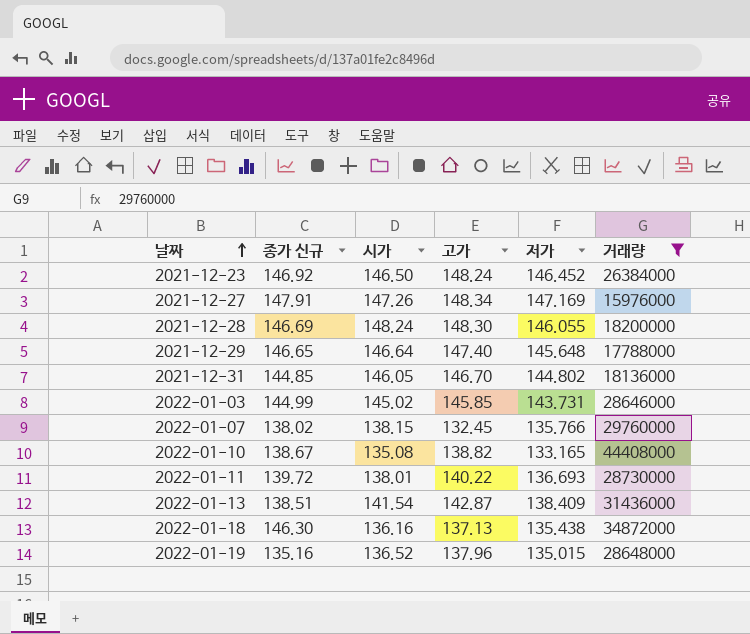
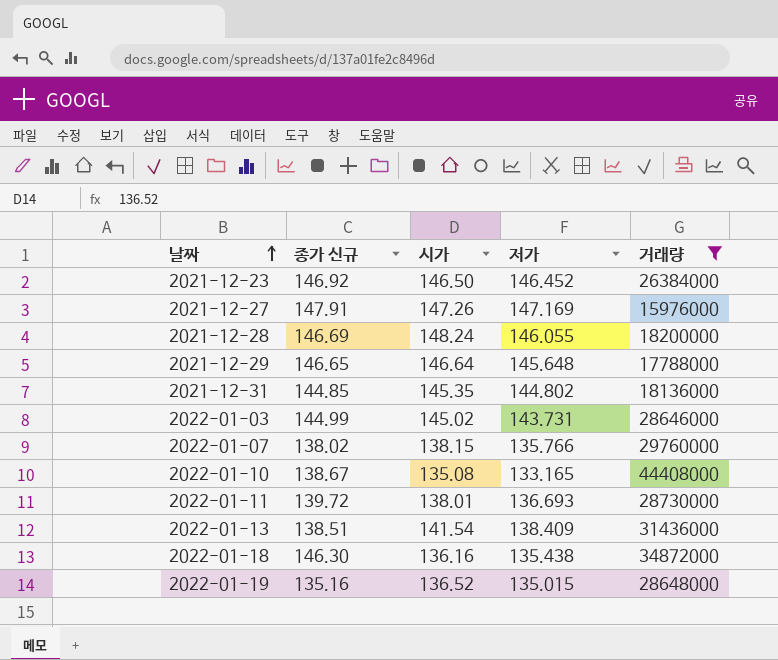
column 고가 | position: 4 -> none
2021-12-31 | 시가: 146.05 -> 145.35

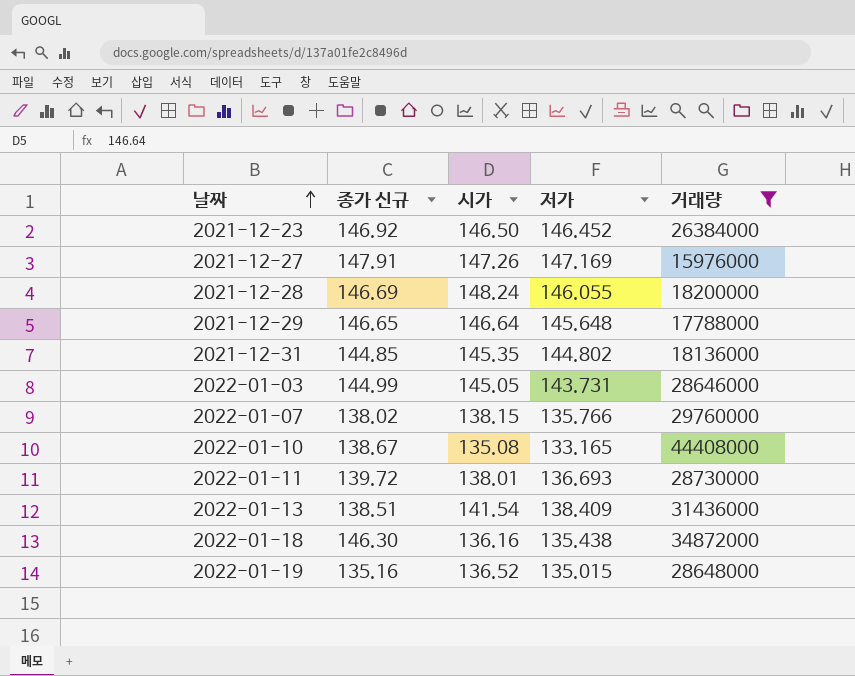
2022-01-03 | 시가: 145.02 -> 145.05

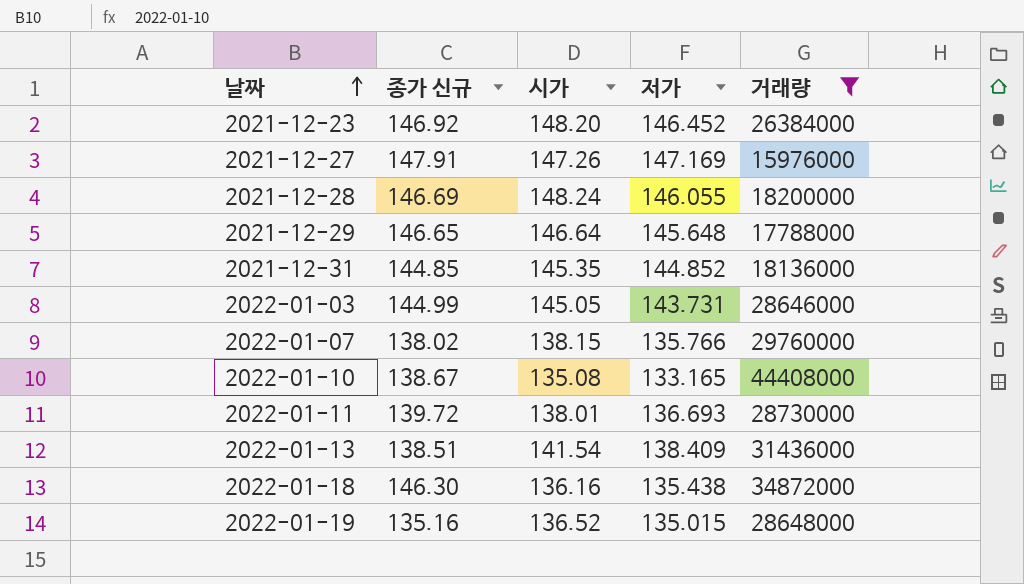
2021-12-23 | 시가: 146.50 -> 148.20
2021-12-31 | 저가: 144.802 -> 144.852

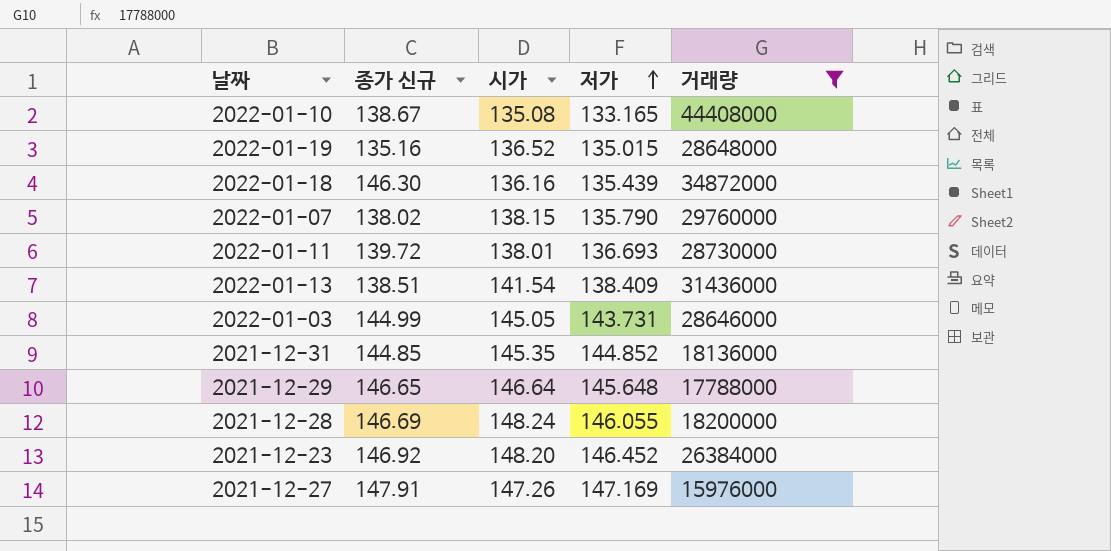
row order: 날짜 ascending -> 저가 ascending
2022-01-18 | 저가: 135.438 -> 135.439
2022-01-07 | 저가: 135.766 -> 135.790

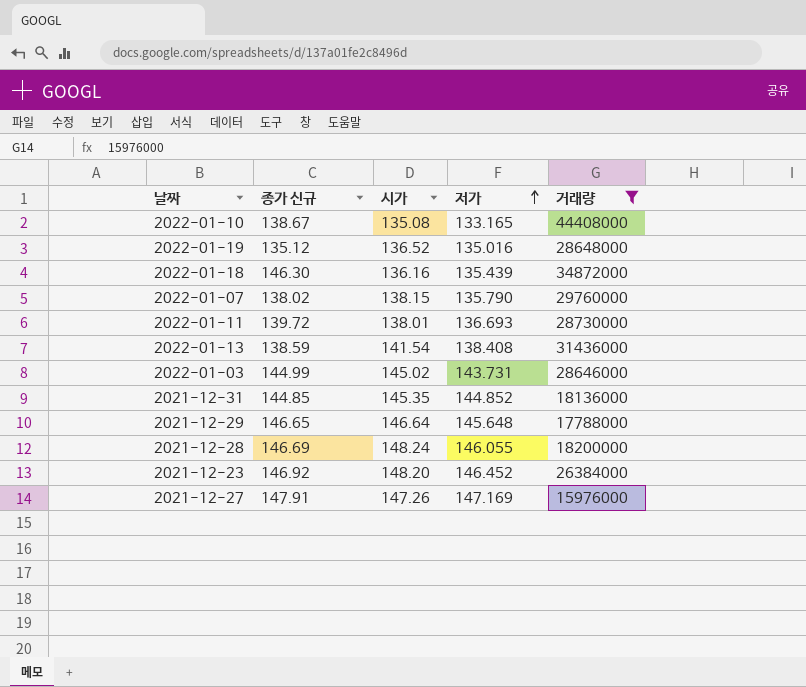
2022-01-19 | 종가 신규: 135.16 -> 135.12
2022-01-19 | 저가: 135.015 -> 135.016
2022-01-13 | 종가 신규: 138.51 -> 138.59
2022-01-13 | 저가: 138.409 -> 138.408
2022-01-03 | 시가: 145.05 -> 145.02

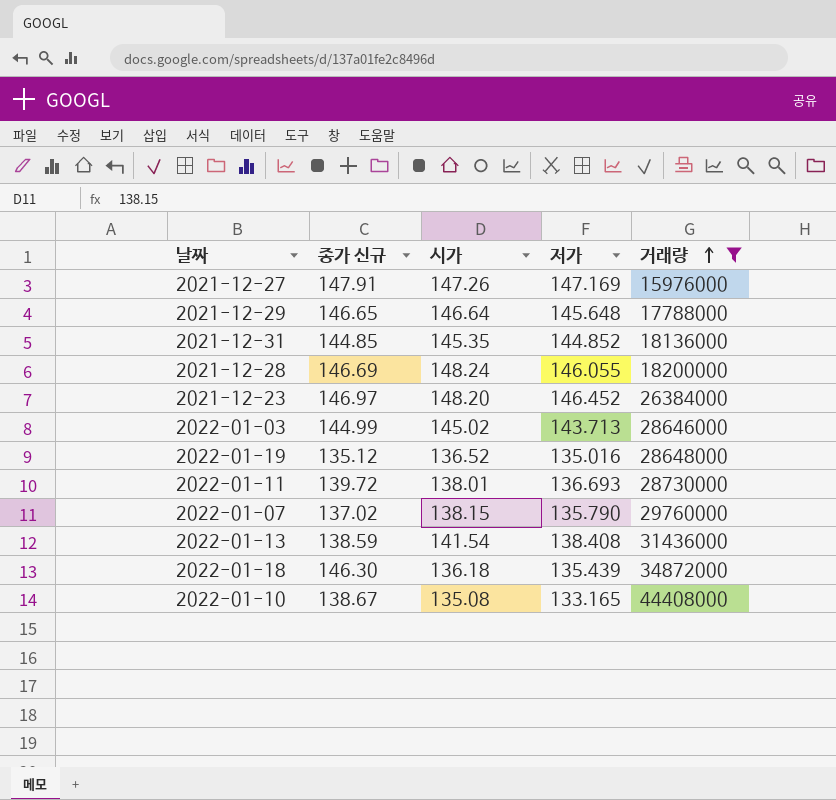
row order: 저가 ascending -> 거래량 ascending
2021-12-23 | 종가 신규: 146.92 -> 146.97
2022-01-03 | 저가: 143.731 -> 143.713
2022-01-07 | 종가 신규: 138.02 -> 137.02
2022-01-18 | 시가: 136.16 -> 136.18

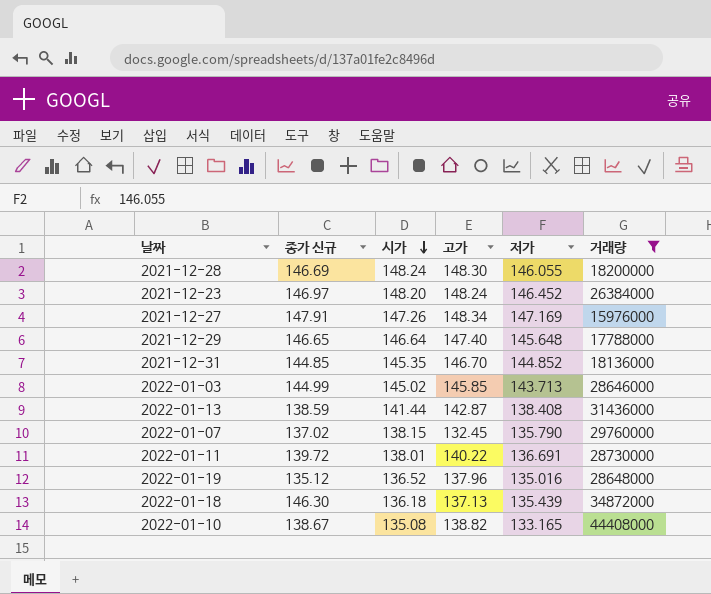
row order: 거래량 ascending -> 시가 descending
column 고가 | position: none -> 4
2022-01-13 | 시가: 141.54 -> 141.44
2022-01-11 | 저가: 136.693 -> 136.691

